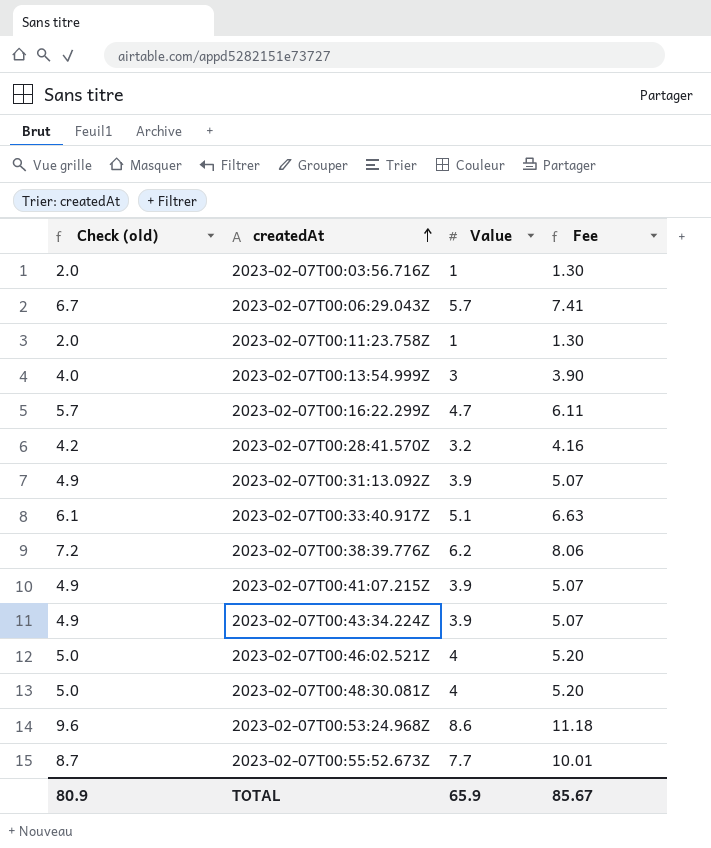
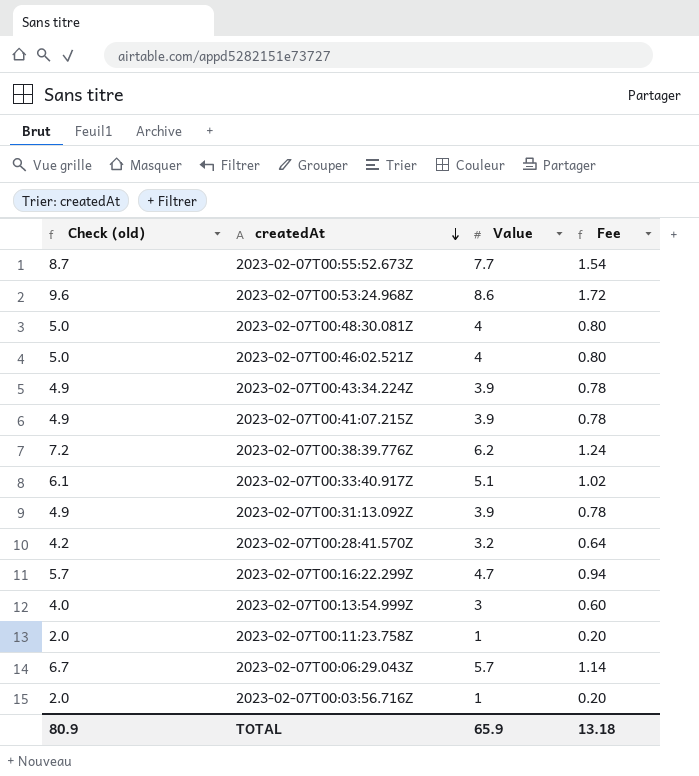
row order: createdAt ascending -> createdAt descending
column Fee | formula: [Value] * 1.3 -> [Value] * 0.2
TOTAL | Fee: 85.67 -> 13.18

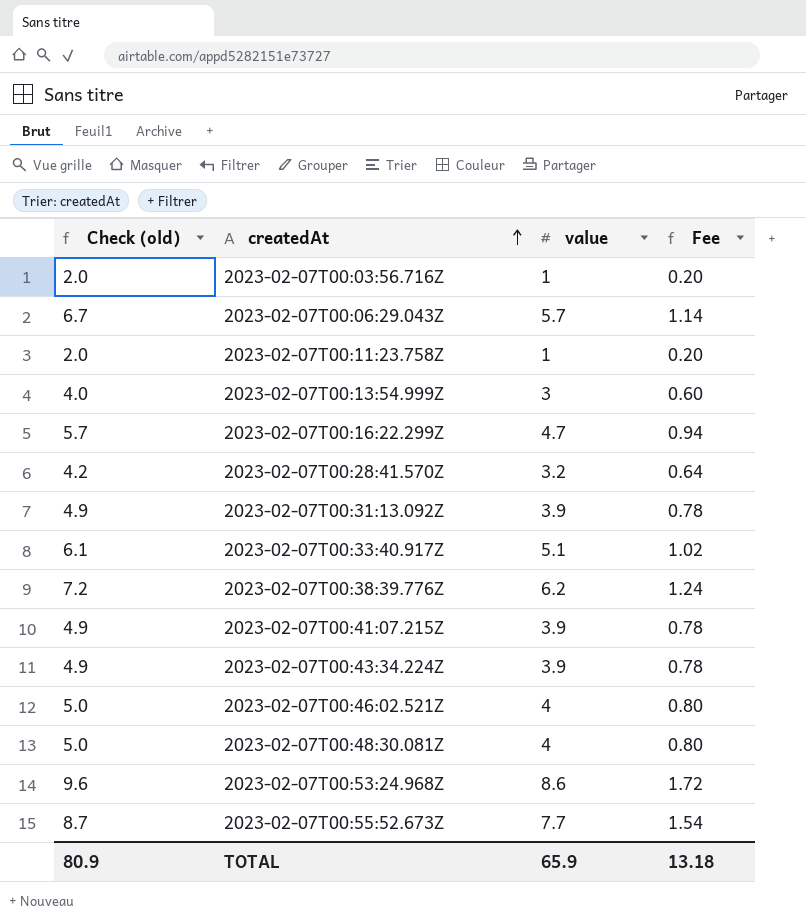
row order: createdAt descending -> createdAt ascending
column name: Value -> value

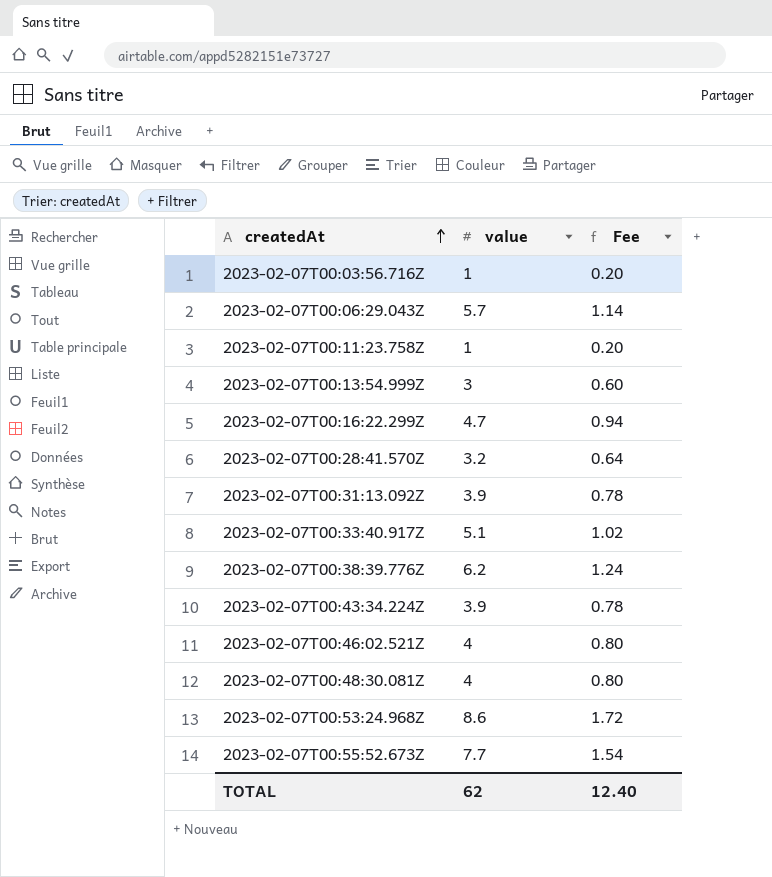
column Check (old) | formula: [value] + 1 -> none
row 2023-02-07T00:41:07.215Z: 4.9 | 3.9 | 0.78 -> none
TOTAL | value: 65.9 -> 62
TOTAL | Fee: 13.18 -> 12.40

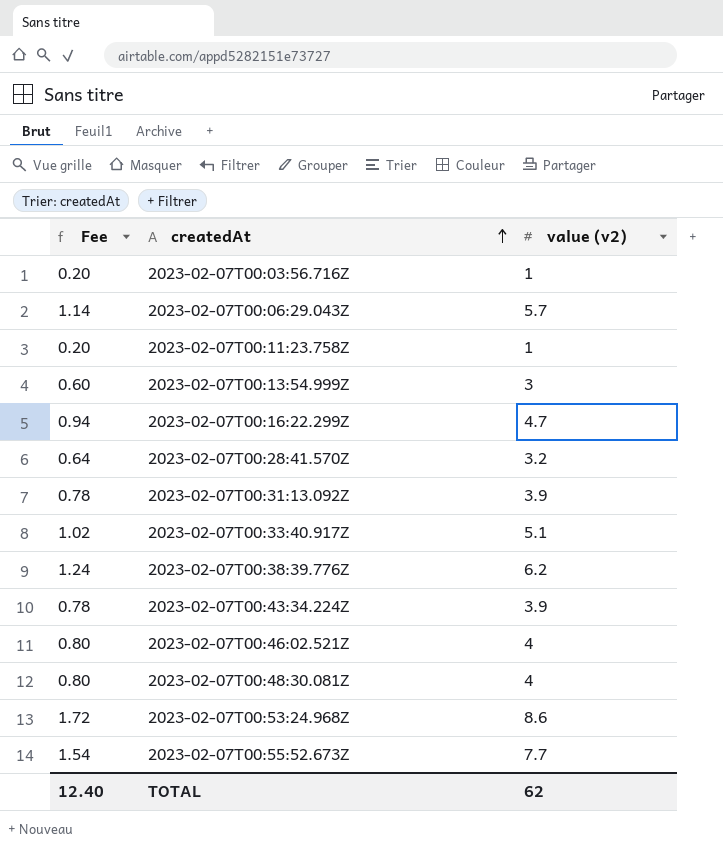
column Fee | position: 3 -> 1
column name: value -> value (v2)

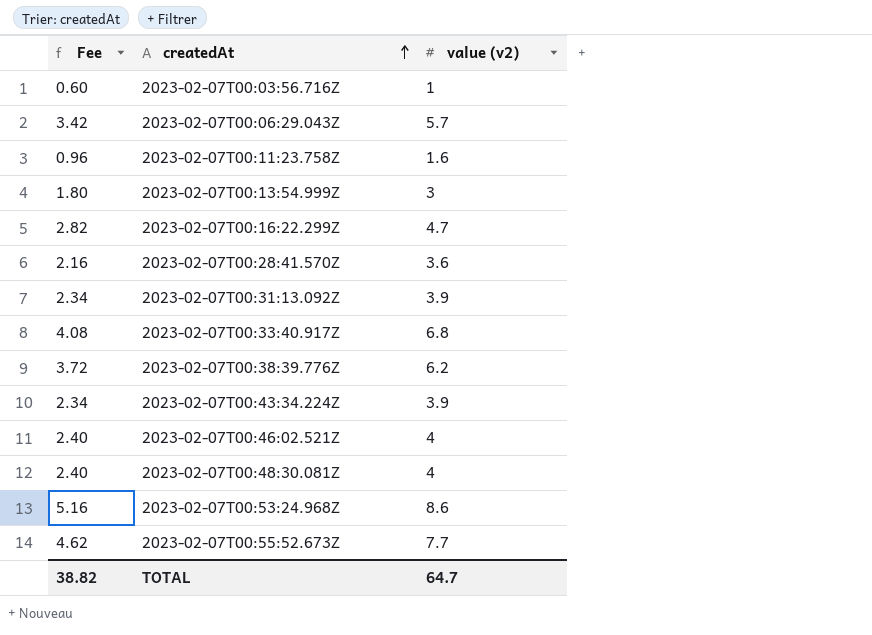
column Fee | formula: [value (v2)] * 0.2 -> [value (v2)] * 0.6
2023-02-07T00:11:23.758Z | value (v2): 1 -> 1.6
2023-02-07T00:28:41.570Z | value (v2): 3.2 -> 3.6
2023-02-07T00:33:40.917Z | value (v2): 5.1 -> 6.8
TOTAL | Fee: 12.40 -> 38.82
TOTAL | value (v2): 62 -> 64.7

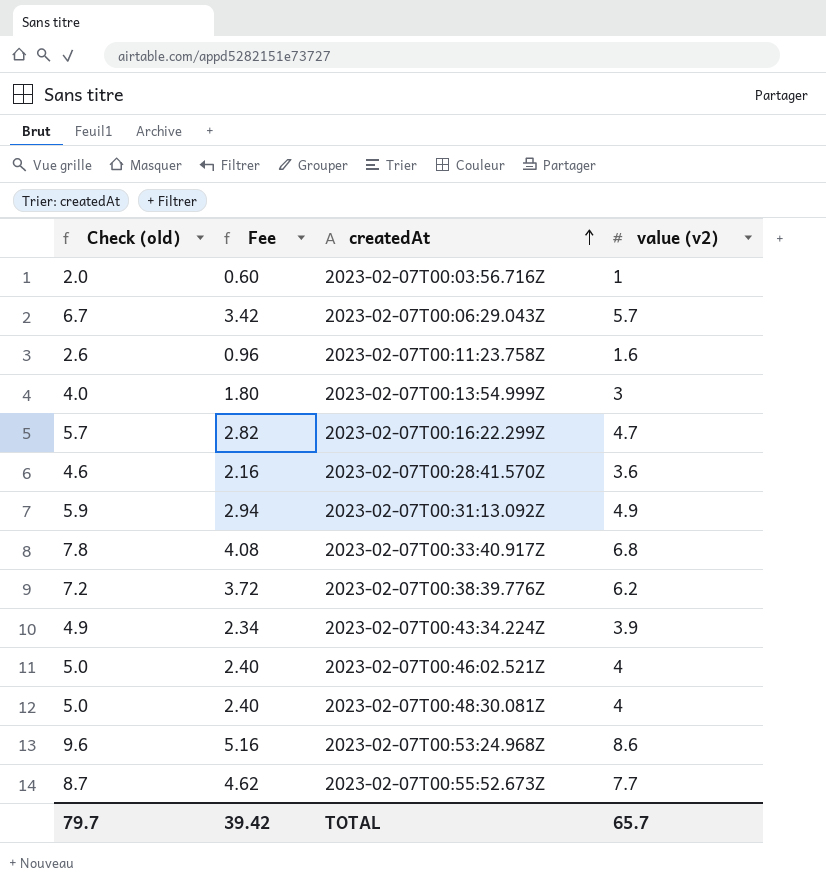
column Check (old) | formula: none -> [value (v2)] + 1
2023-02-07T00:31:13.092Z | Fee: 2.34 -> 2.94
2023-02-07T00:31:13.092Z | value (v2): 3.9 -> 4.9
TOTAL | Fee: 38.82 -> 39.42
TOTAL | value (v2): 64.7 -> 65.7

